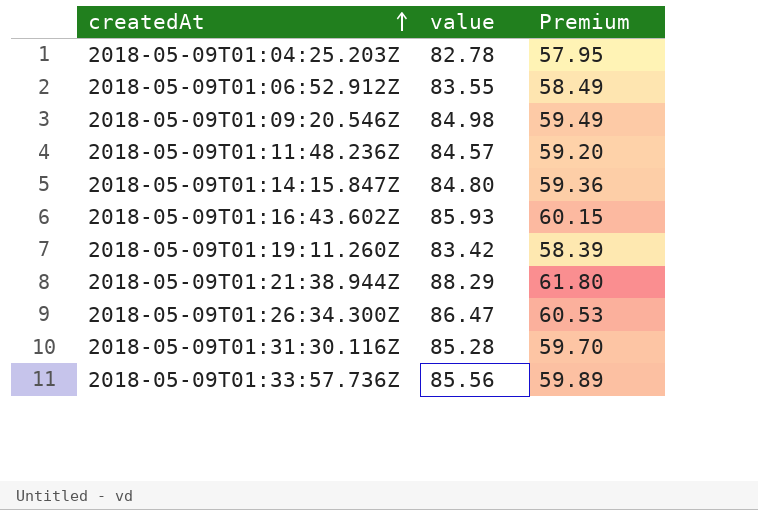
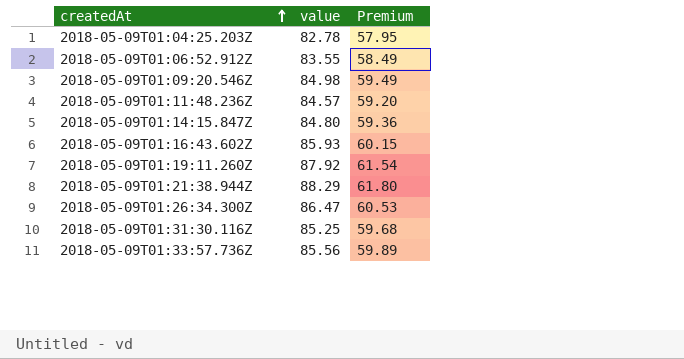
2018-05-09T01:19:11.260Z | value: 83.42 -> 87.92
2018-05-09T01:19:11.260Z | Premium: 58.39 -> 61.54
2018-05-09T01:31:30.116Z | value: 85.28 -> 85.25
2018-05-09T01:31:30.116Z | Premium: 59.70 -> 59.68

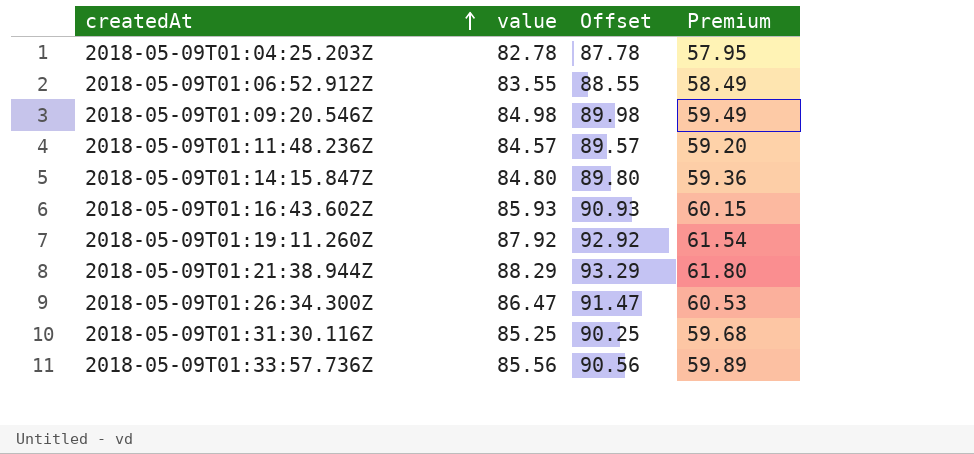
column Offset | formula: none -> [value] + 5

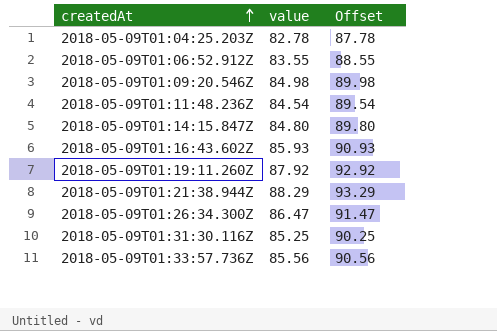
column Premium | formula: [value] * 0.7 -> none
2018-05-09T01:11:48.236Z | value: 84.57 -> 84.54
2018-05-09T01:11:48.236Z | Offset: 89.57 -> 89.54

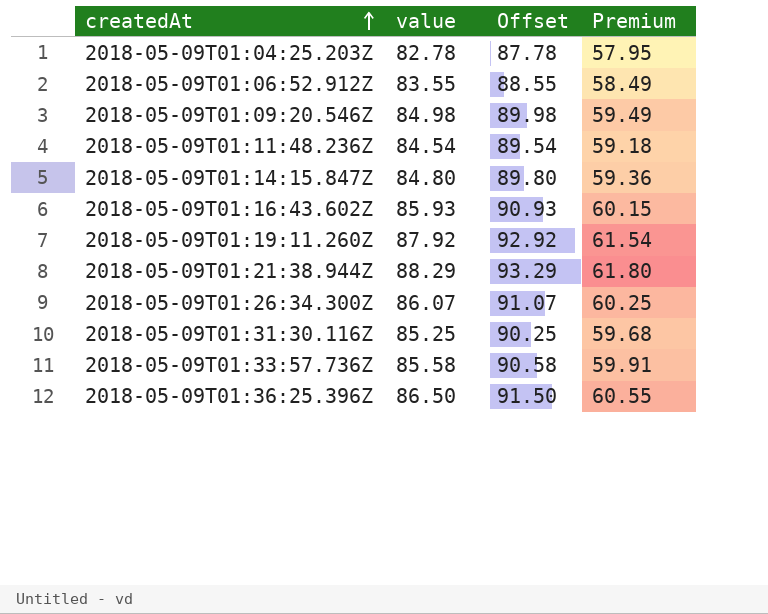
column Premium | formula: none -> [value] * 0.7
2018-05-09T01:26:34.300Z | value: 86.47 -> 86.07
2018-05-09T01:26:34.300Z | Offset: 91.47 -> 91.07
2018-05-09T01:33:57.736Z | value: 85.56 -> 85.58
2018-05-09T01:33:57.736Z | Offset: 90.56 -> 90.58
row 2018-05-09T01:36:25.396Z: none -> 86.50 | 91.50 | 60.55

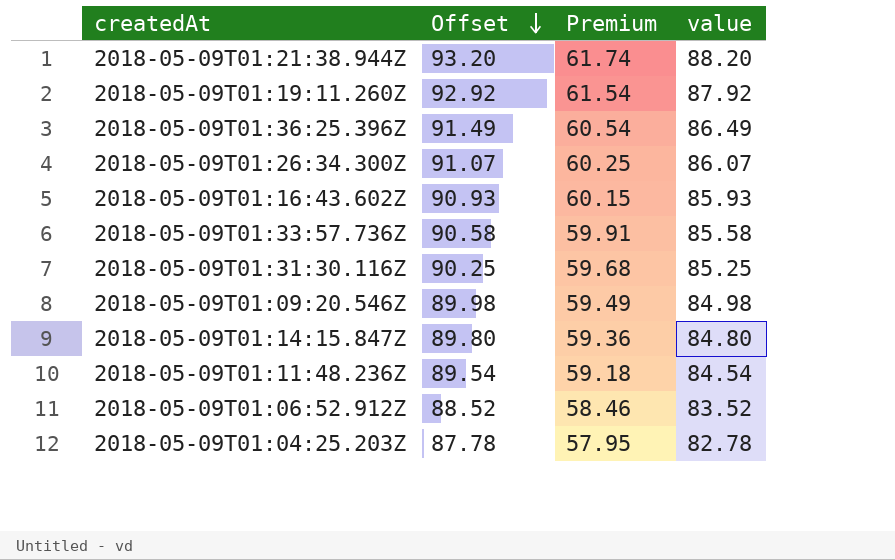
row order: createdAt ascending -> Offset descending
column value | position: 2 -> 4
2018-05-09T01:21:38.944Z | Offset: 93.29 -> 93.20
2018-05-09T01:21:38.944Z | Premium: 61.80 -> 61.74
2018-05-09T01:21:38.944Z | value: 88.29 -> 88.20
2018-05-09T01:36:25.396Z | Offset: 91.50 -> 91.49
2018-05-09T01:36:25.396Z | Premium: 60.55 -> 60.54
2018-05-09T01:36:25.396Z | value: 86.50 -> 86.49
2018-05-09T01:06:52.912Z | Offset: 88.55 -> 88.52
2018-05-09T01:06:52.912Z | Premium: 58.49 -> 58.46
2018-05-09T01:06:52.912Z | value: 83.55 -> 83.52

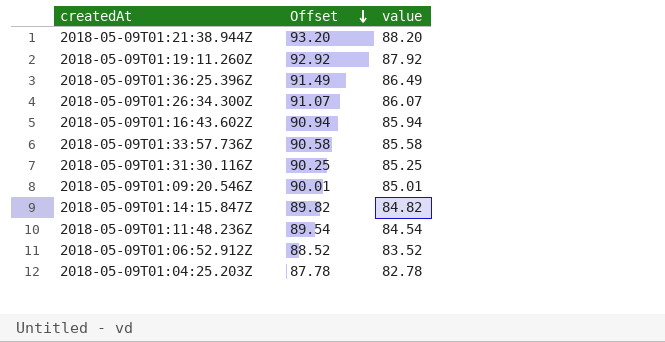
column Premium | formula: [value] * 0.7 -> none
2018-05-09T01:16:43.602Z | Offset: 90.93 -> 90.94
2018-05-09T01:16:43.602Z | value: 85.93 -> 85.94
2018-05-09T01:09:20.546Z | Offset: 89.98 -> 90.01
2018-05-09T01:09:20.546Z | value: 84.98 -> 85.01
2018-05-09T01:14:15.847Z | Offset: 89.80 -> 89.82
2018-05-09T01:14:15.847Z | value: 84.80 -> 84.82

